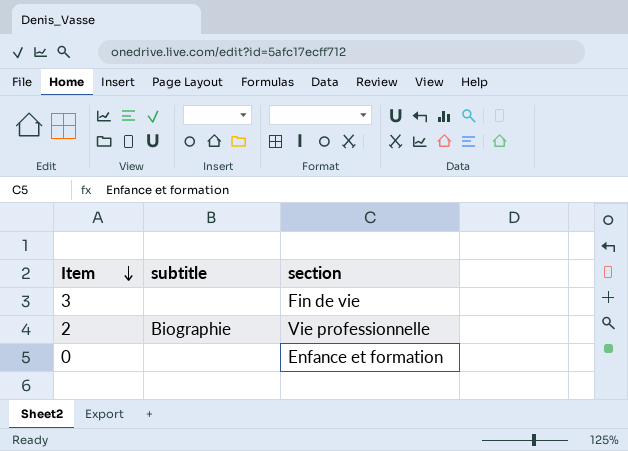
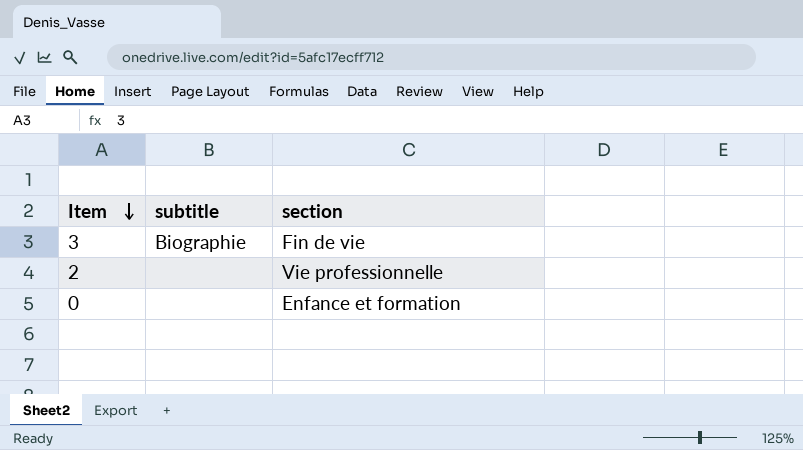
3 | subtitle: none -> Biographie
2 | subtitle: Biographie -> none

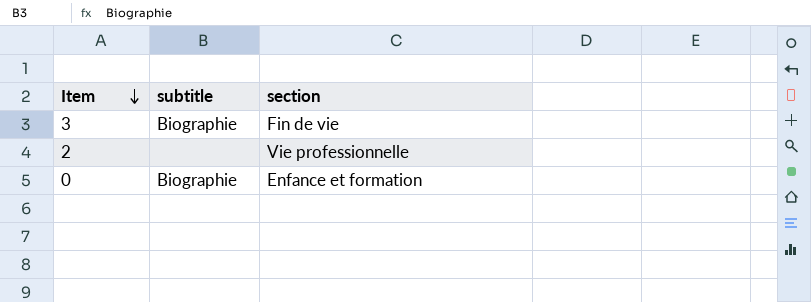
0 | subtitle: none -> Biographie

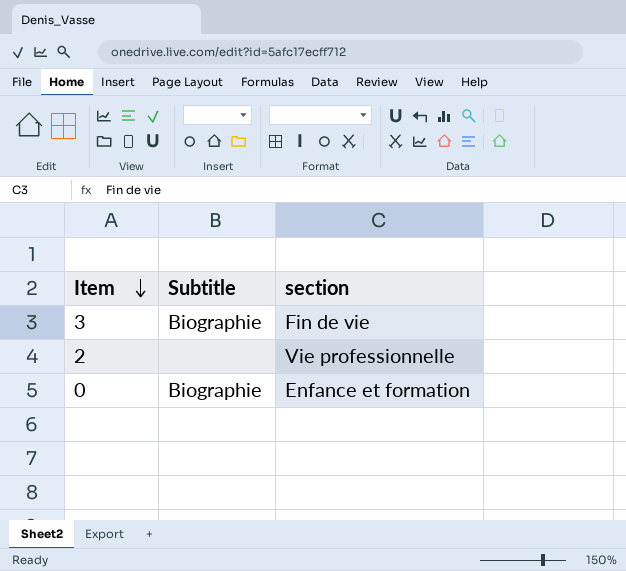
column name: subtitle -> Subtitle

